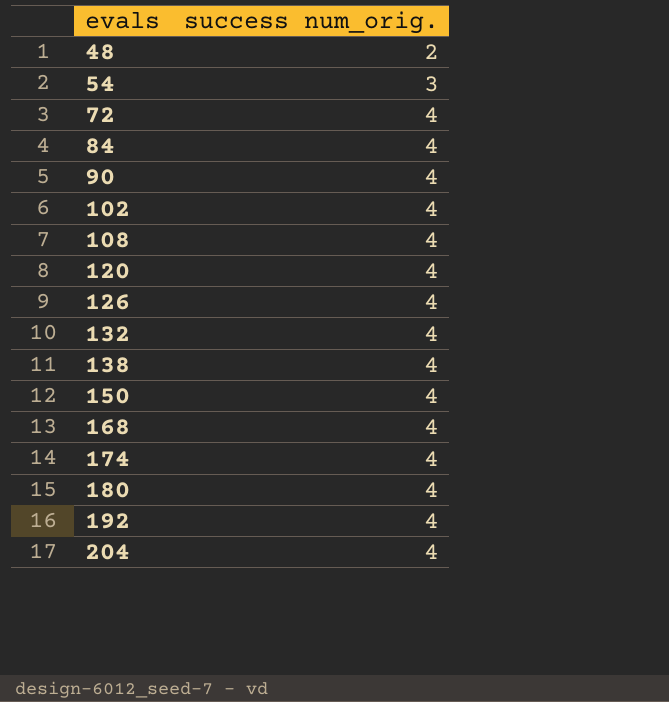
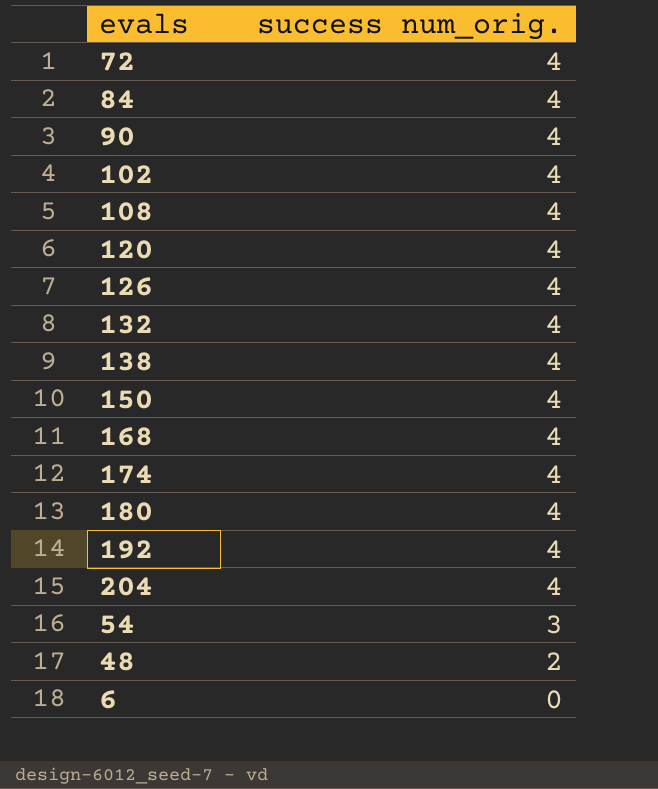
row order: evals ascending -> success num_orig. descending
row 6: none -> 0

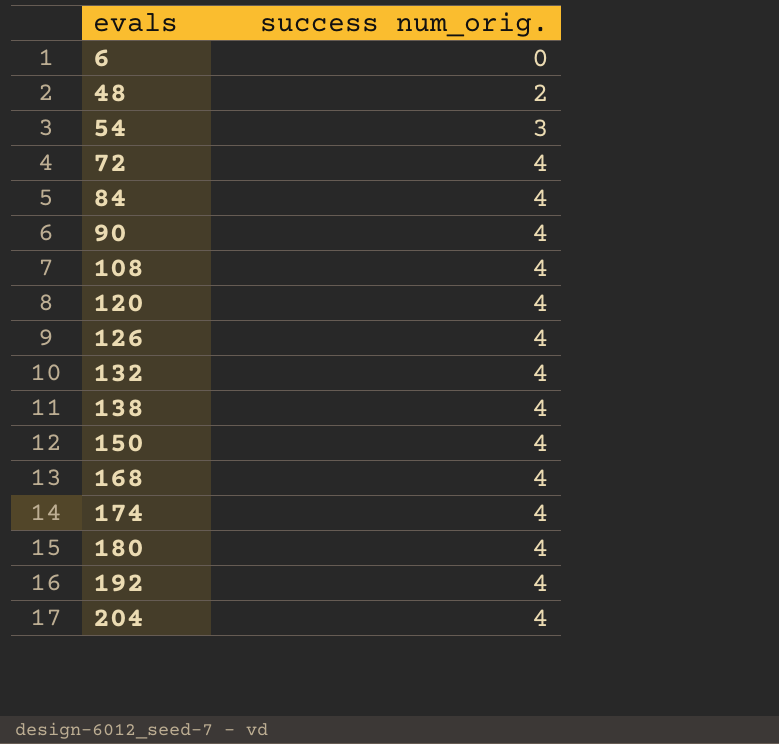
row order: success num_orig. descending -> evals ascending
row 102: 4 -> none

